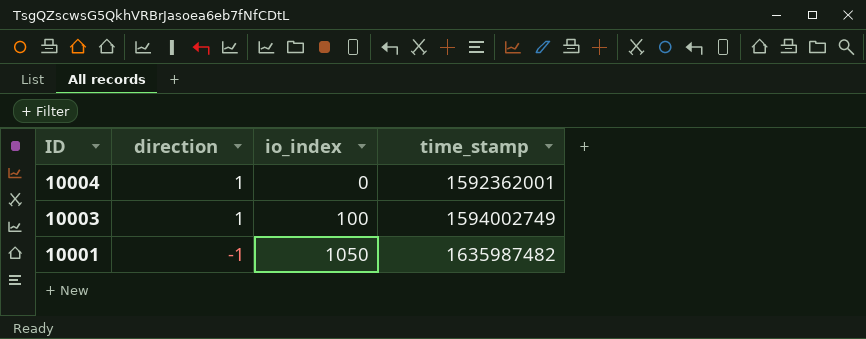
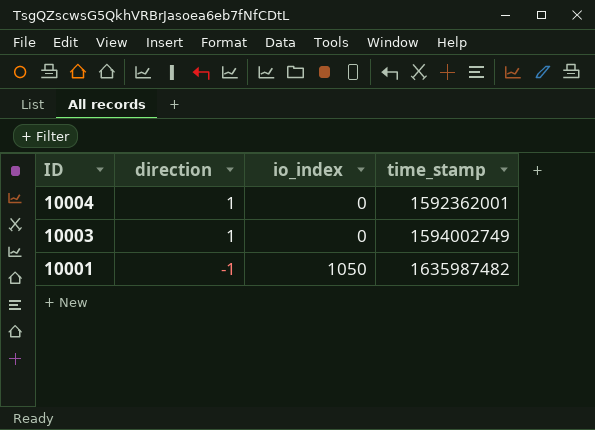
10003 | io_index: 100 -> 0

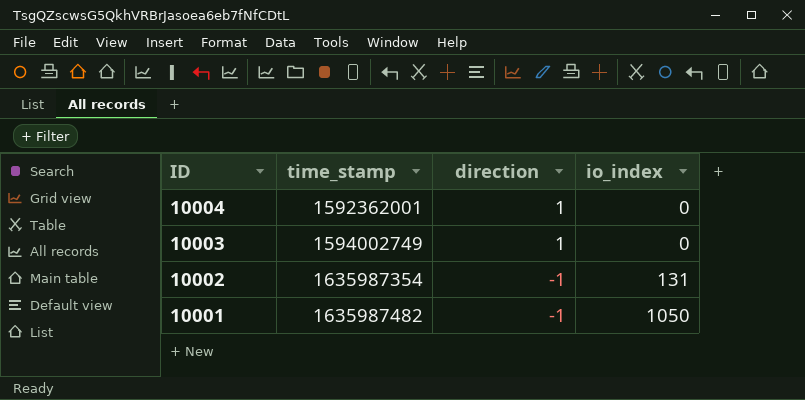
column time_stamp | position: 4 -> 2
row 10002: none -> 1635987354 | -1 | 131

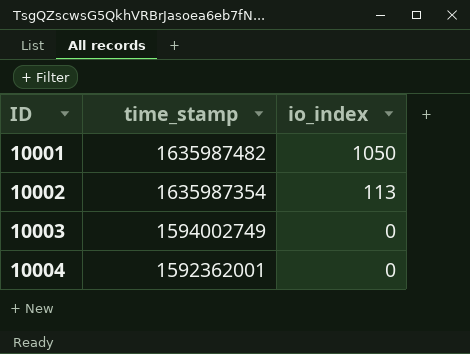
row order: ID descending -> ID ascending
column direction | position: 3 -> none
10002 | io_index: 131 -> 113

